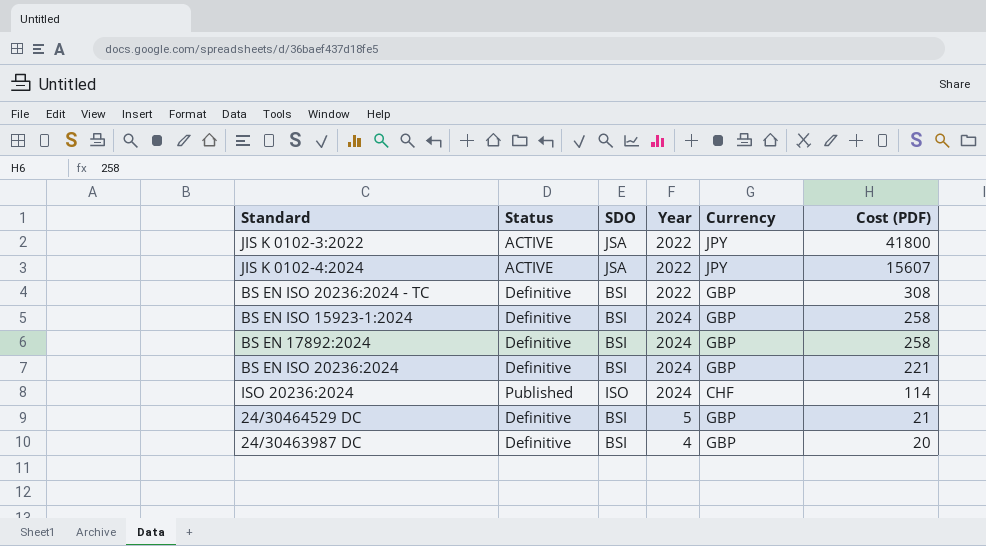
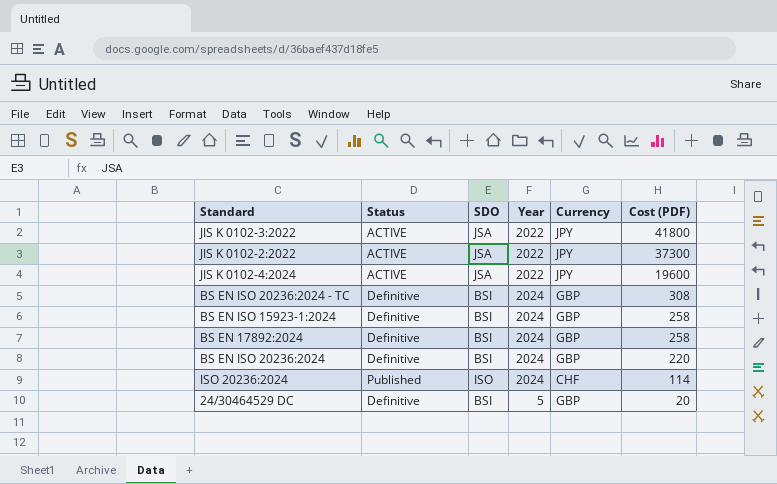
row 24/30463987 DC: Definitive | BSI | 4 | GBP | 20 -> none
row JIS K 0102-2:2022: none -> ACTIVE | JSA | 2022 | JPY | 37300
JIS K 0102-4:2024 | Cost (PDF): 15607 -> 19600
BS EN ISO 20236:2024 - TC | Year: 2022 -> 2024
BS EN ISO 20236:2024 | Cost (PDF): 221 -> 220
24/30464529 DC | Cost (PDF): 21 -> 20

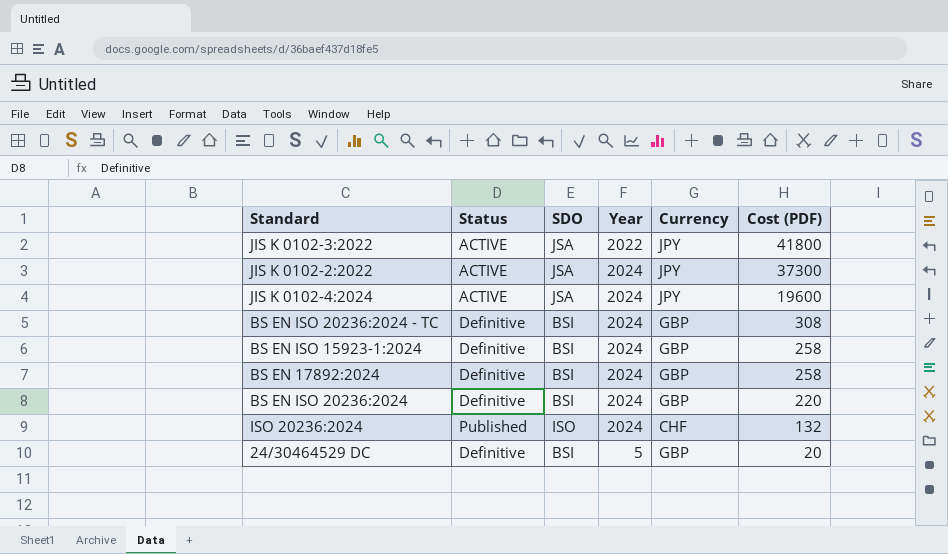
JIS K 0102-2:2022 | Year: 2022 -> 2024
JIS K 0102-4:2024 | Year: 2022 -> 2024
ISO 20236:2024 | Cost (PDF): 114 -> 132

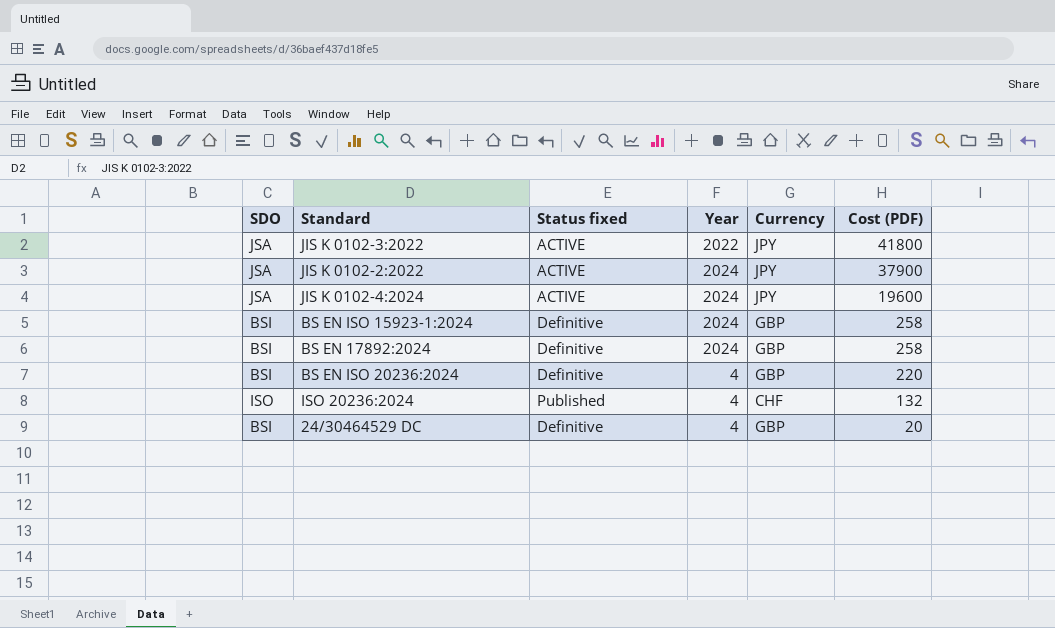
column SDO | position: 3 -> 1
column name: Status -> Status fixed
row BS EN ISO 20236:2024 - TC: Definitive | BSI | 2024 | GBP | 308 -> none
JIS K 0102-2:2022 | Cost (PDF): 37300 -> 37900
BS EN ISO 20236:2024 | Year: 2024 -> 4
ISO 20236:2024 | Year: 2024 -> 4
24/30464529 DC | Year: 5 -> 4

